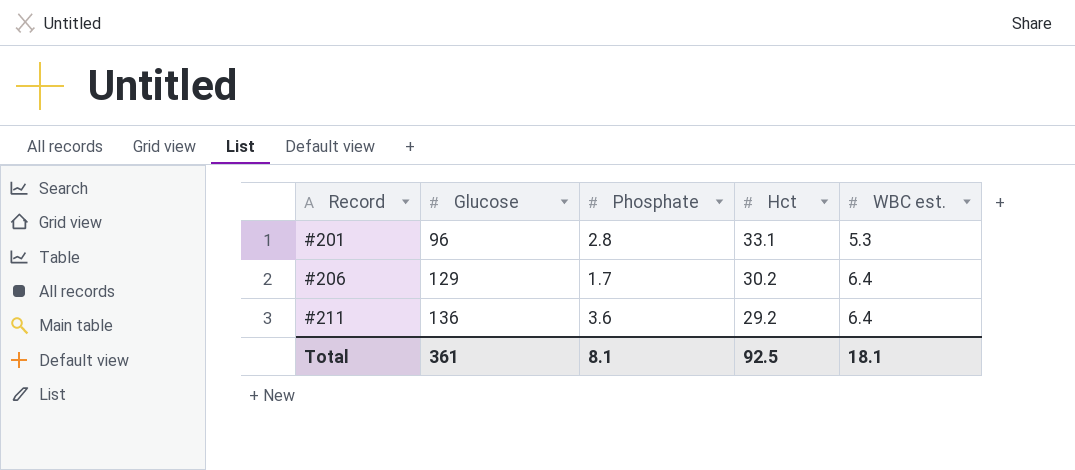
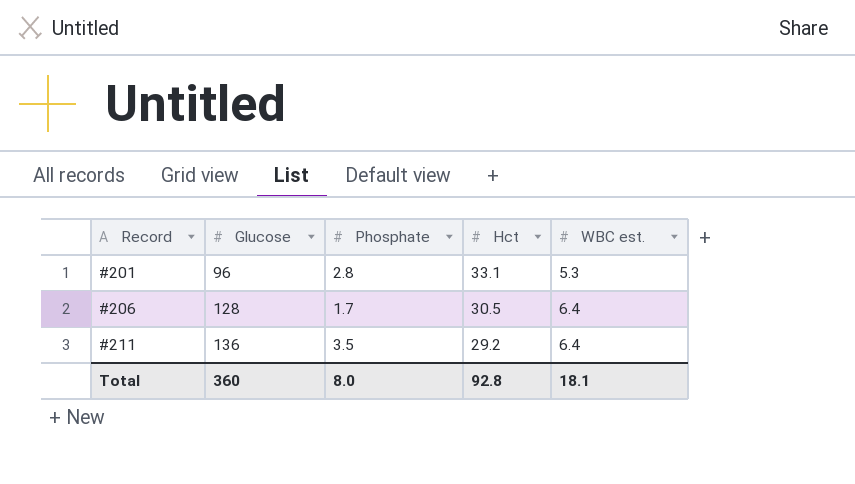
#206 | Glucose: 129 -> 128
#206 | Hct: 30.2 -> 30.5
#211 | Phosphate: 3.6 -> 3.5
Total | Glucose: 361 -> 360
Total | Phosphate: 8.1 -> 8.0
Total | Hct: 92.5 -> 92.8

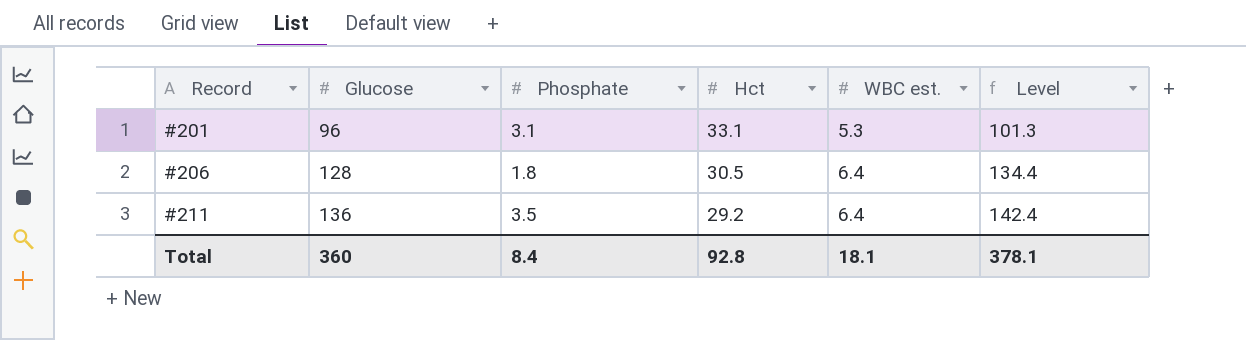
column Level | formula: none -> [Glucose] + [WBC est.]
#201 | Phosphate: 2.8 -> 3.1
#206 | Phosphate: 1.7 -> 1.8
Total | Phosphate: 8.0 -> 8.4

